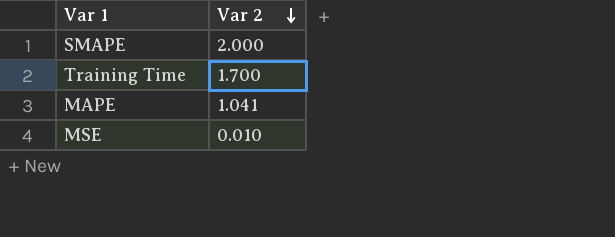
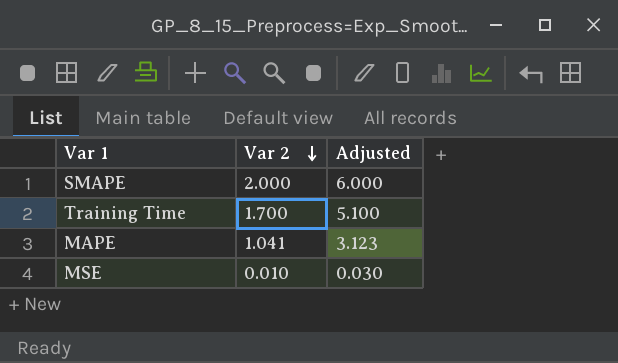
column Adjusted | formula: none -> [Var 2] * 3

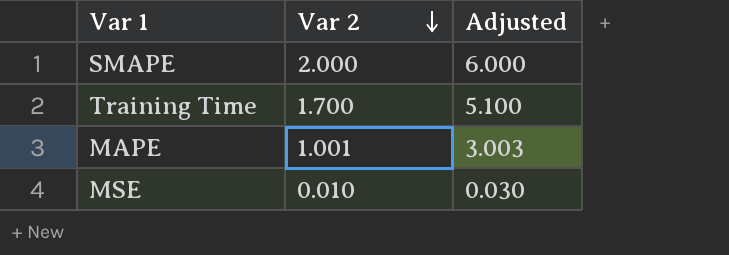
MAPE | Var 2: 1.041 -> 1.001
MAPE | Adjusted: 3.123 -> 3.003

